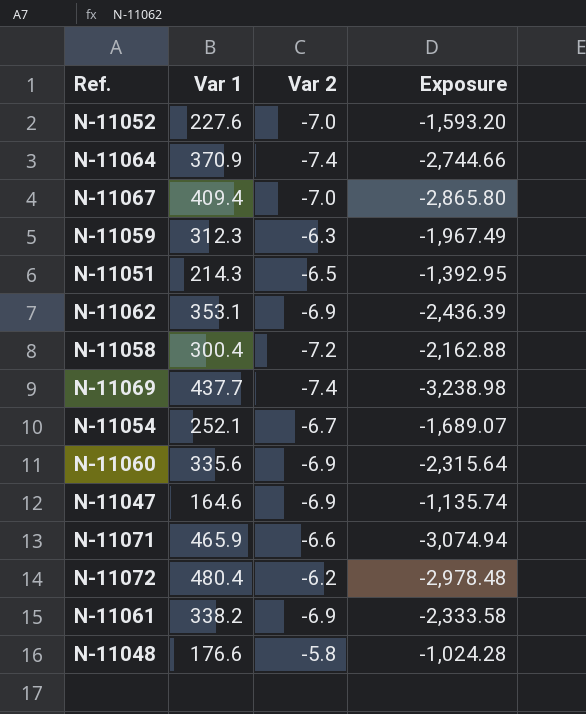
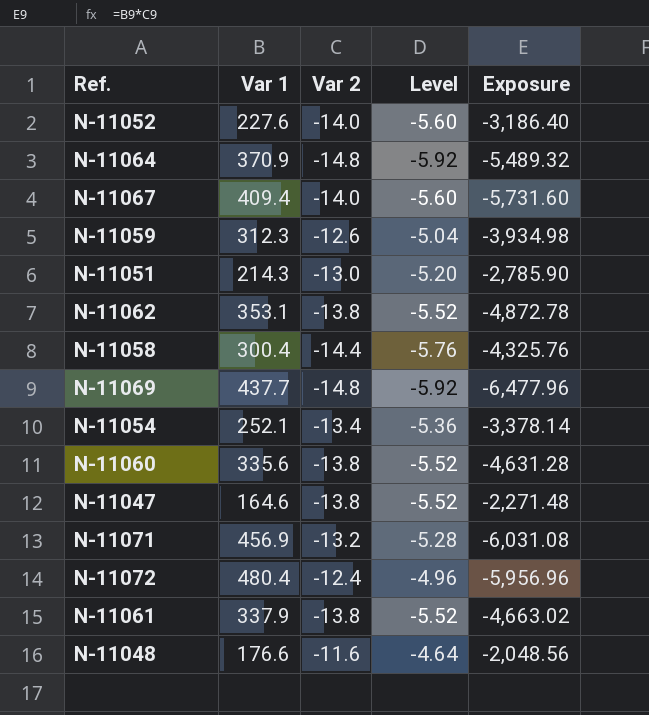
column Level | formula: none -> [Var 2] * 0.4
N-11052 | Var 2: -7.0 -> -14.0
N-11052 | Exposure: -1,593.20 -> -3,186.40
N-11064 | Var 2: -7.4 -> -14.8
N-11064 | Exposure: -2,744.66 -> -5,489.32
N-11067 | Var 2: -7.0 -> -14.0
N-11067 | Exposure: -2,865.80 -> -5,731.60
N-11059 | Var 2: -6.3 -> -12.6
N-11059 | Exposure: -1,967.49 -> -3,934.98
N-11051 | Var 2: -6.5 -> -13.0
N-11051 | Exposure: -1,392.95 -> -2,785.90
N-11062 | Var 2: -6.9 -> -13.8
N-11062 | Exposure: -2,436.39 -> -4,872.78
N-11058 | Var 2: -7.2 -> -14.4
N-11058 | Exposure: -2,162.88 -> -4,325.76
N-11069 | Var 2: -7.4 -> -14.8
N-11069 | Exposure: -3,238.98 -> -6,477.96
N-11054 | Var 2: -6.7 -> -13.4
N-11054 | Exposure: -1,689.07 -> -3,378.14
N-11060 | Var 2: -6.9 -> -13.8
N-11060 | Exposure: -2,315.64 -> -4,631.28
N-11047 | Var 2: -6.9 -> -13.8
N-11047 | Exposure: -1,135.74 -> -2,271.48
N-11071 | Var 1: 465.9 -> 456.9
N-11071 | Var 2: -6.6 -> -13.2
N-11071 | Exposure: -3,074.94 -> -6,031.08
N-11072 | Var 2: -6.2 -> -12.4
N-11072 | Exposure: -2,978.48 -> -5,956.96
N-11061 | Var 1: 338.2 -> 337.9
N-11061 | Var 2: -6.9 -> -13.8
N-11061 | Exposure: -2,333.58 -> -4,663.02
N-11048 | Var 2: -5.8 -> -11.6
N-11048 | Exposure: -1,024.28 -> -2,048.56

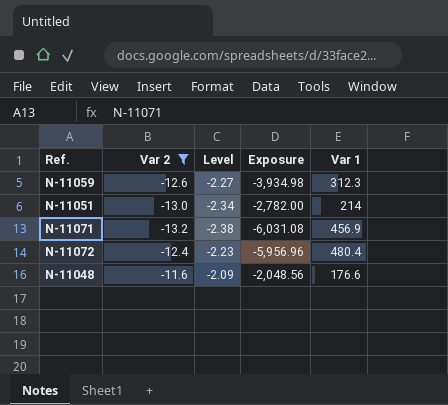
filter: none -> Var 2 >= -13.2
column Level | formula: [Var 2] * 0.4 -> [Var 2] * 0.18
column Var 1 | position: 2 -> 5
N-11051 | Exposure: -2,785.90 -> -2,782.00
N-11051 | Var 1: 214.3 -> 214

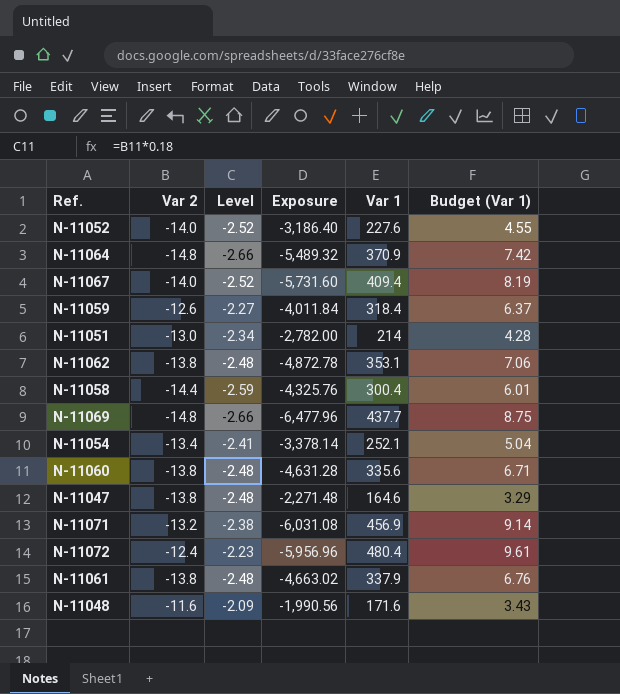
filter: Var 2 >= -13.2 -> none
column Budget (Var 1) | formula: none -> [Var 1] * 0.02
N-11059 | Exposure: -3,934.98 -> -4,011.84
N-11059 | Var 1: 312.3 -> 318.4
N-11048 | Exposure: -2,048.56 -> -1,990.56
N-11048 | Var 1: 176.6 -> 171.6

